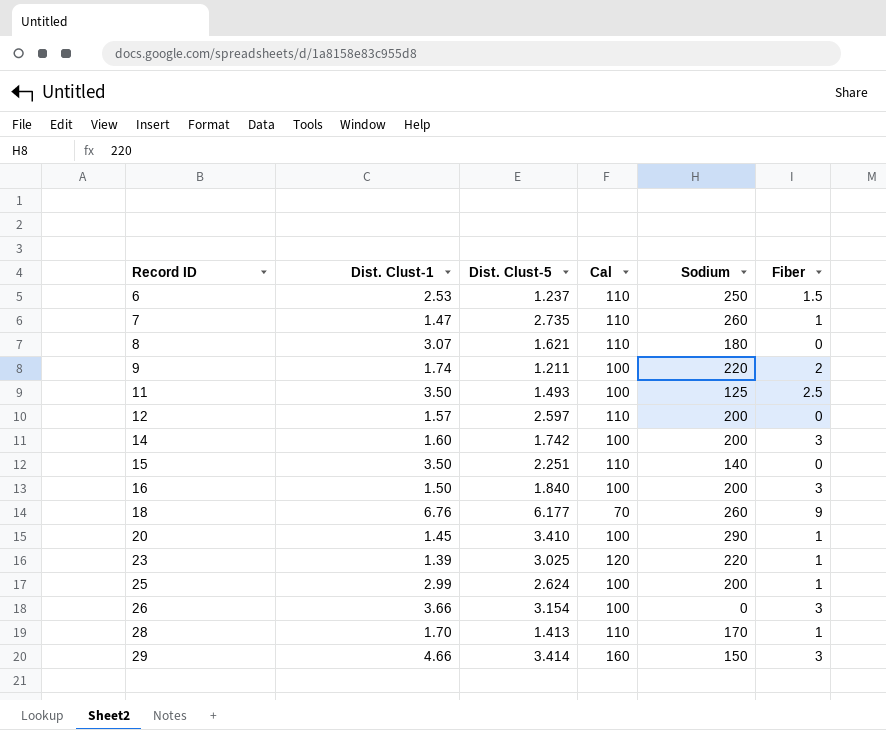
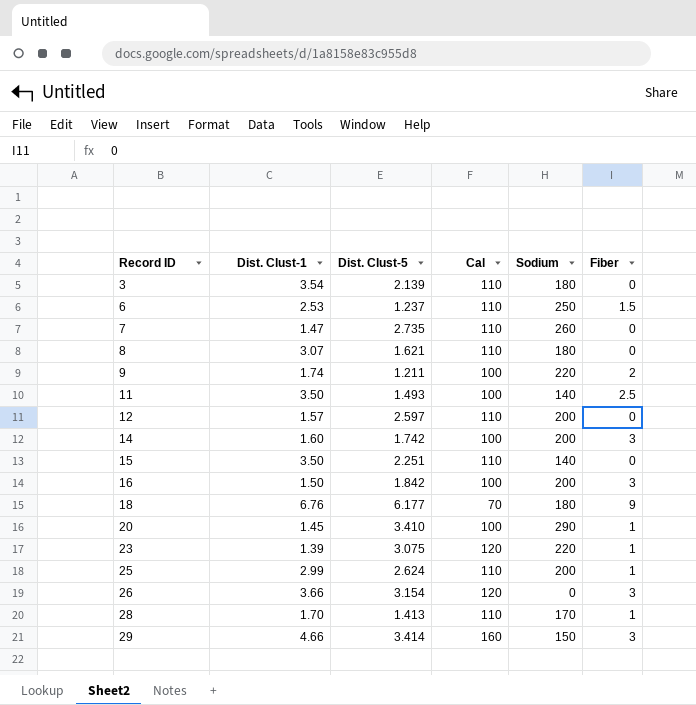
row 3: none -> 3.54 | 2.139 | 110 | 180 | 0
7 | Fiber: 1 -> 0
11 | Sodium: 125 -> 140
16 | Dist. Clust-5: 1.840 -> 1.842
18 | Sodium: 260 -> 180
23 | Dist. Clust-5: 3.025 -> 3.075
25 | Cal: 100 -> 110
26 | Cal: 100 -> 120

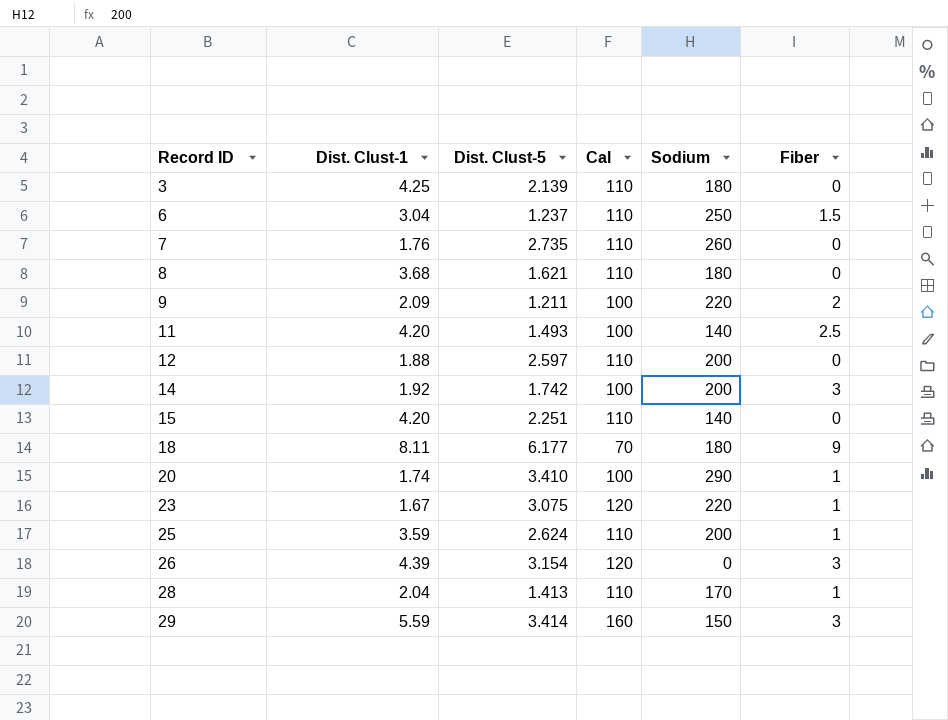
row 16: 1.50 | 1.842 | 100 | 200 | 3 -> none
3 | Dist. Clust-1: 3.54 -> 4.25
6 | Dist. Clust-1: 2.53 -> 3.04
7 | Dist. Clust-1: 1.47 -> 1.76
8 | Dist. Clust-1: 3.07 -> 3.68
9 | Dist. Clust-1: 1.74 -> 2.09
11 | Dist. Clust-1: 3.50 -> 4.20
12 | Dist. Clust-1: 1.57 -> 1.88
14 | Dist. Clust-1: 1.60 -> 1.92
15 | Dist. Clust-1: 3.50 -> 4.20
18 | Dist. Clust-1: 6.76 -> 8.11
20 | Dist. Clust-1: 1.45 -> 1.74
23 | Dist. Clust-1: 1.39 -> 1.67
25 | Dist. Clust-1: 2.99 -> 3.59
26 | Dist. Clust-1: 3.66 -> 4.39
28 | Dist. Clust-1: 1.70 -> 2.04
29 | Dist. Clust-1: 4.66 -> 5.59

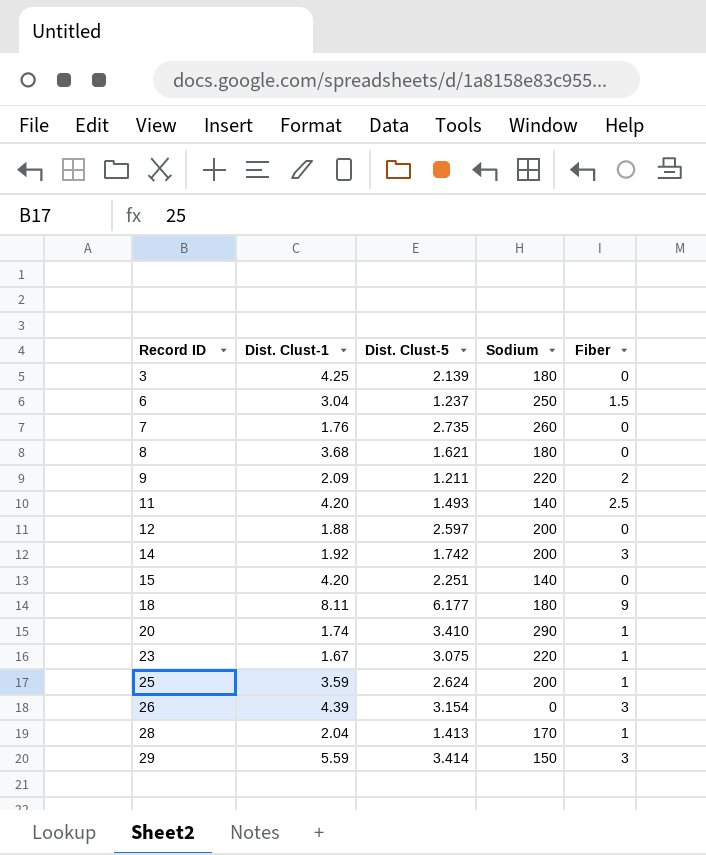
column Cal | position: 4 -> none

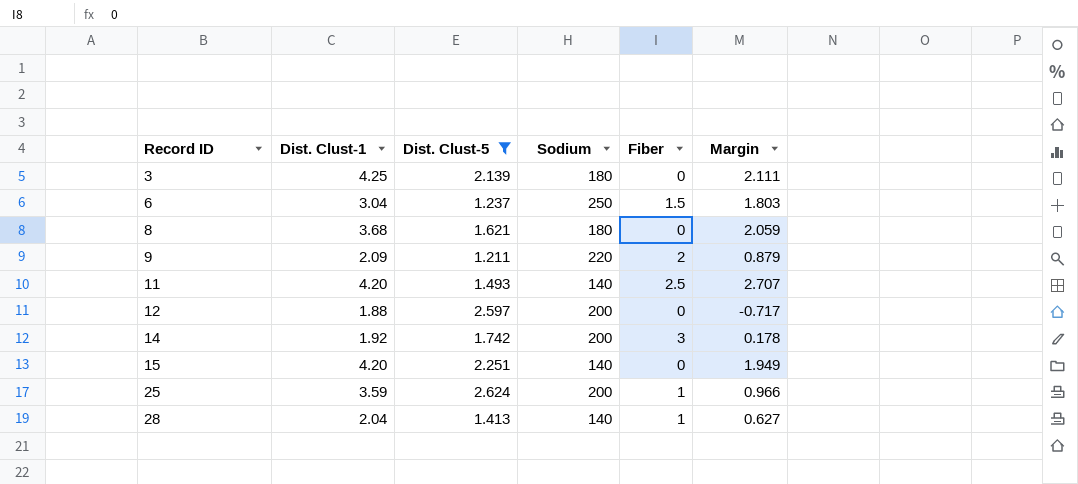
filter: none -> Dist. Clust-5 <= 2.624
column Margin | formula: none -> [Dist. Clust-1] - [Dist. Clust-5]
28 | Sodium: 170 -> 140

